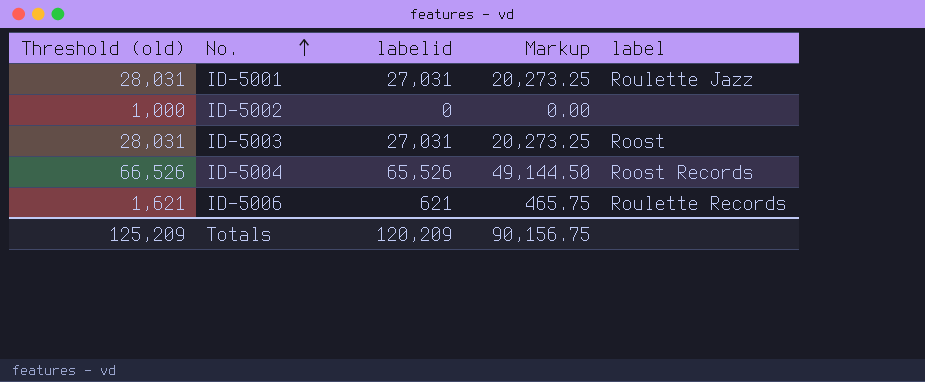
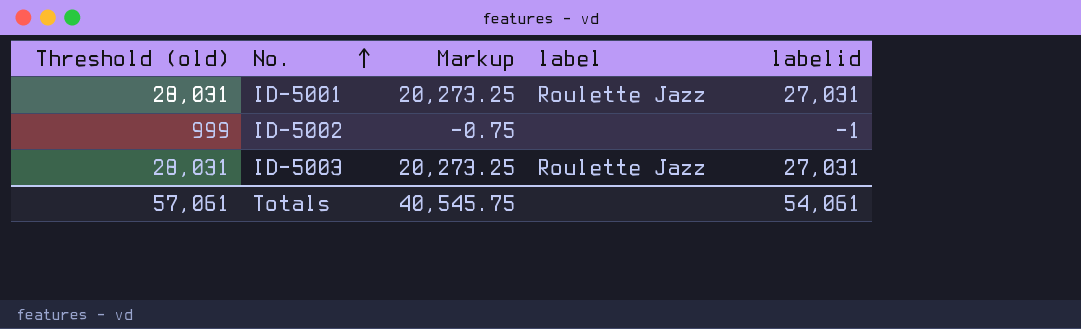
column labelid | position: 3 -> 5
row ID-5004: 66,526 | 65,526 | 49,144.50 | Roost Records -> none
row ID-5006: 1,621 | 621 | 465.75 | Roulette Records -> none
ID-5002 | Threshold (old): 1,000 -> 999
ID-5002 | Markup: 0.00 -> -0.75
ID-5002 | labelid: 0 -> -1
ID-5003 | label: Roost -> Roulette Jazz
Totals | Threshold (old): 125,209 -> 57,061
Totals | Markup: 90,156.75 -> 40,545.75
Totals | labelid: 120,209 -> 54,061

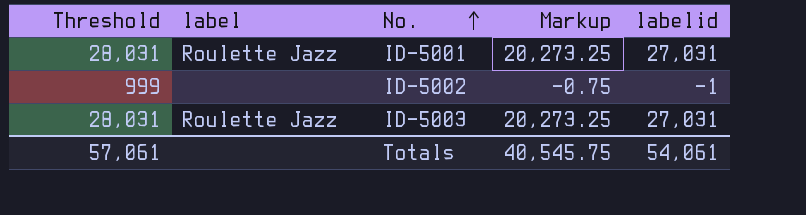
column name: Threshold (old) -> Threshold
column label | position: 4 -> 2

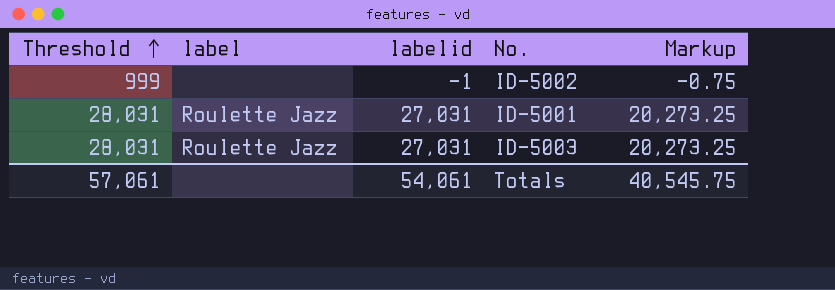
row order: No. ascending -> Threshold ascending
column labelid | position: 5 -> 3

